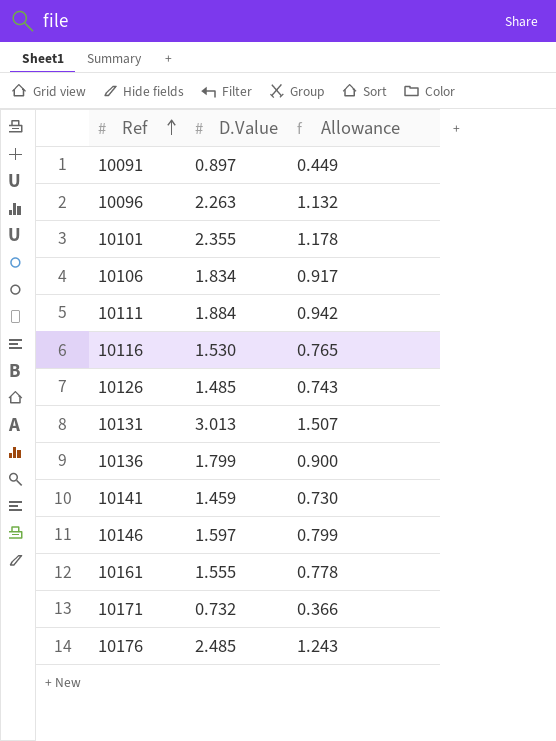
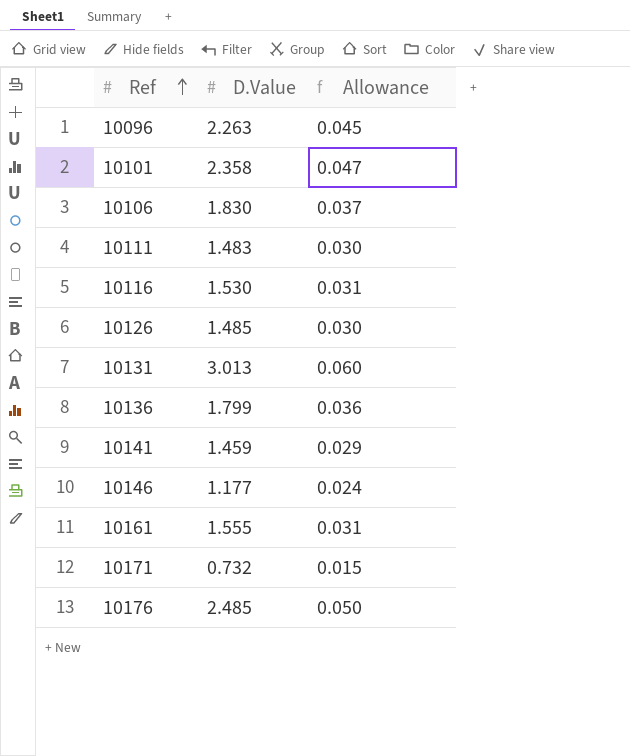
column Allowance | formula: [D.Value] * 0.5 -> [D.Value] * 0.02
row 10091: 0.897 | 0.449 -> none
10101 | D.Value: 2.355 -> 2.358
10106 | D.Value: 1.834 -> 1.830
10111 | D.Value: 1.884 -> 1.483
10146 | D.Value: 1.597 -> 1.177

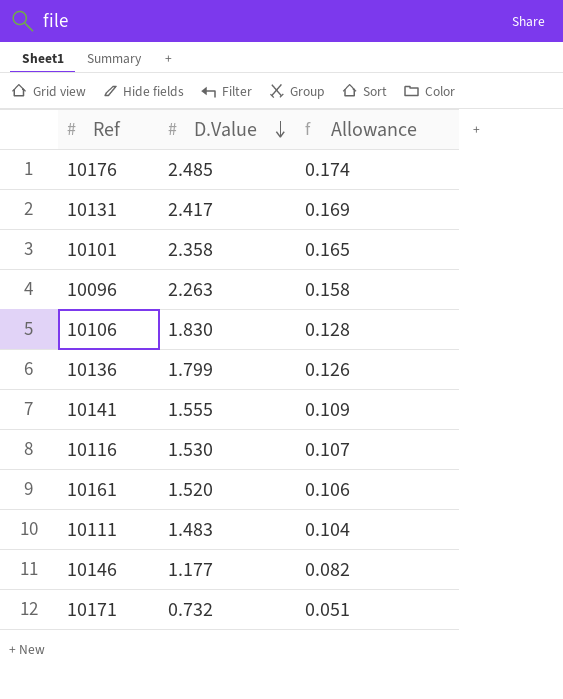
row order: Ref ascending -> D.Value descending
column Allowance | formula: [D.Value] * 0.02 -> [D.Value] * 0.07
row 10126: 1.485 | 0.030 -> none
10131 | D.Value: 3.013 -> 2.417
10141 | D.Value: 1.459 -> 1.555
10161 | D.Value: 1.555 -> 1.520

